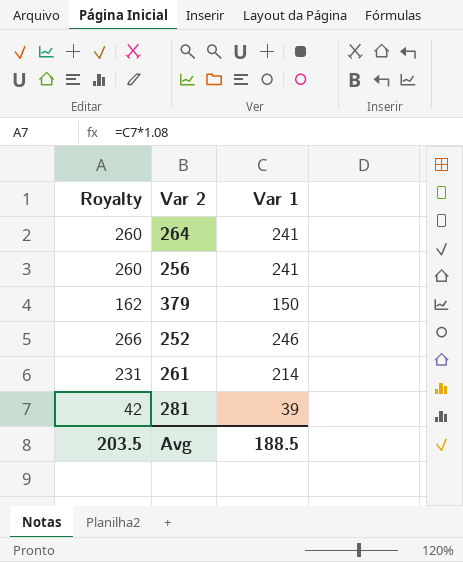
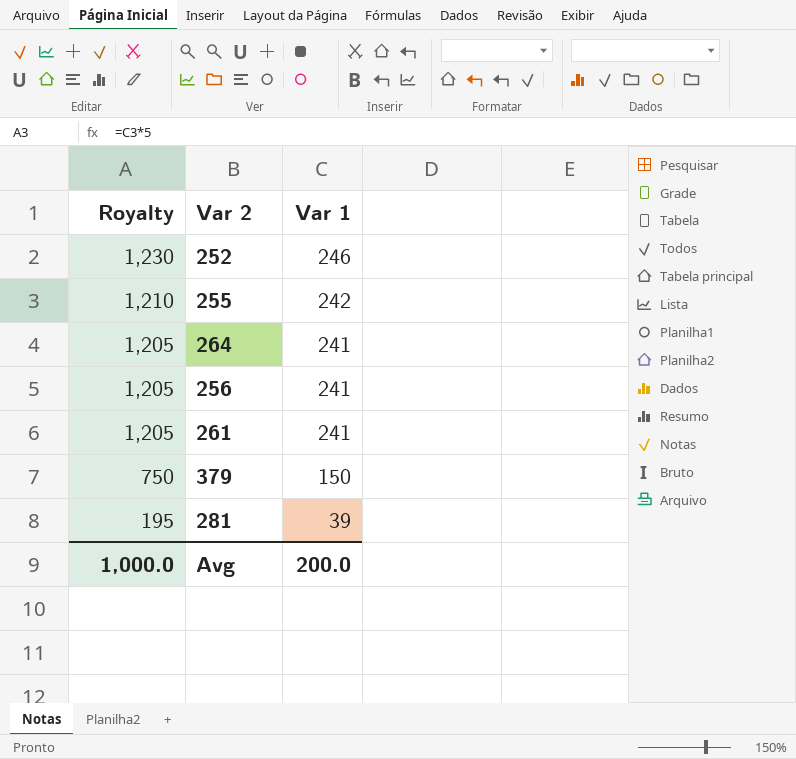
row order: none -> Royalty descending
column Royalty | formula: [Var 1] * 1.08 -> [Var 1] * 5
row 255: none -> 1,210 | 242
261 | Var 1: 214 -> 241
Avg | Royalty: 203.5 -> 1,000.0
Avg | Var 1: 188.5 -> 200.0

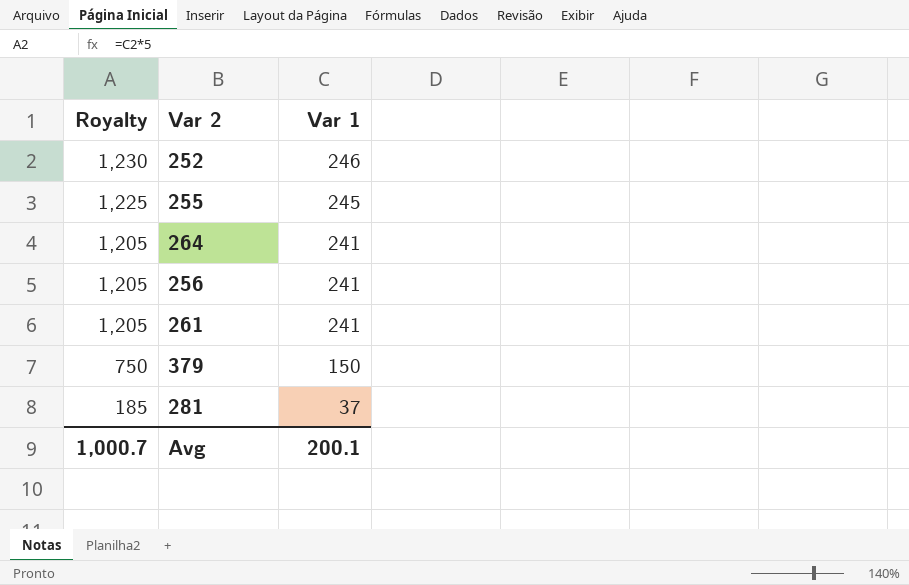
255 | Royalty: 1,210 -> 1,225
255 | Var 1: 242 -> 245
281 | Royalty: 195 -> 185
281 | Var 1: 39 -> 37
Avg | Royalty: 1,000.0 -> 1,000.7
Avg | Var 1: 200.0 -> 200.1

